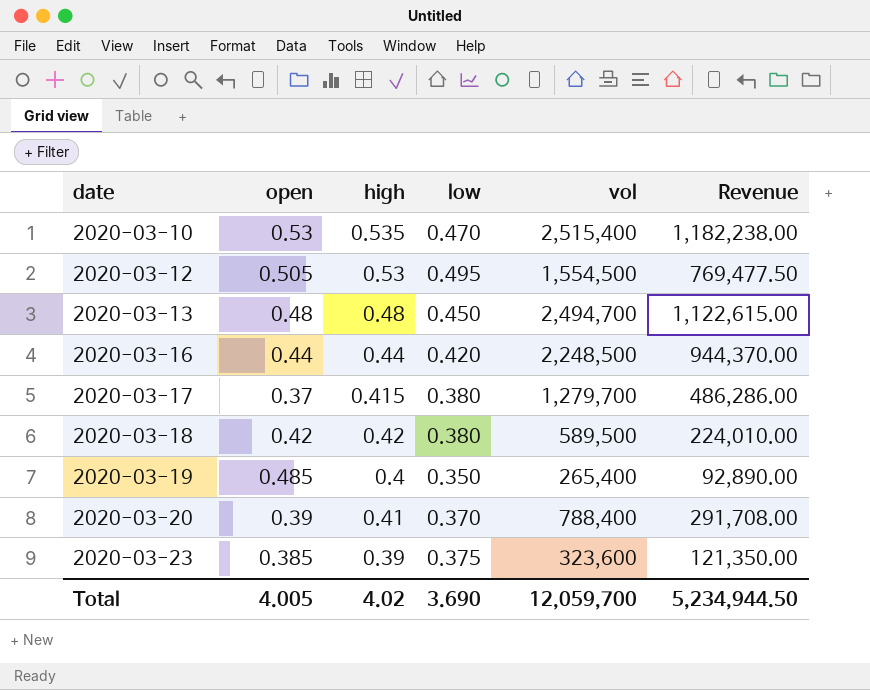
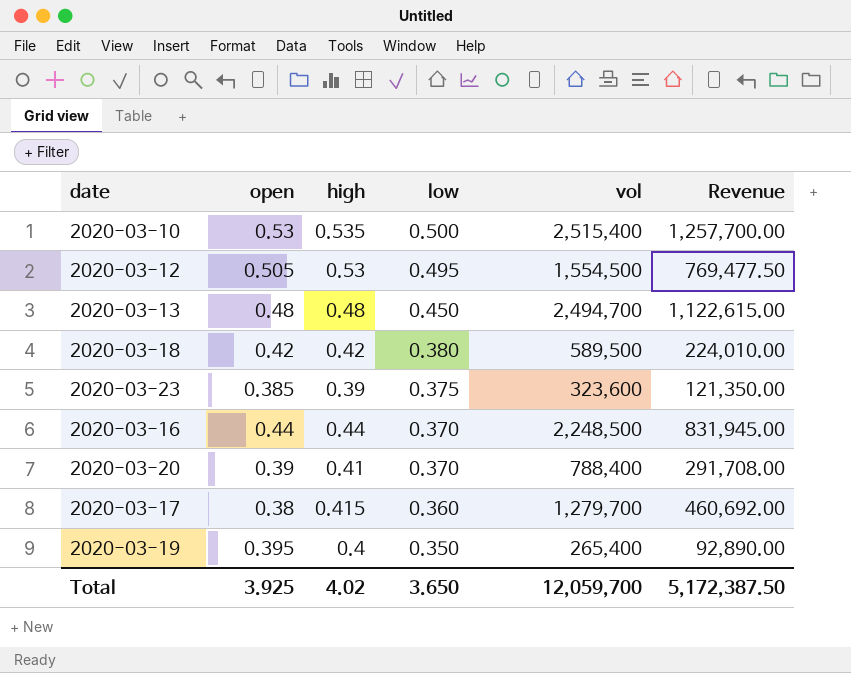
row order: date ascending -> low descending
2020-03-10 | low: 0.470 -> 0.500
2020-03-10 | Revenue: 1,182,238.00 -> 1,257,700.00
2020-03-16 | low: 0.420 -> 0.370
2020-03-16 | Revenue: 944,370.00 -> 831,945.00
2020-03-17 | open: 0.37 -> 0.38
2020-03-17 | low: 0.380 -> 0.360
2020-03-17 | Revenue: 486,286.00 -> 460,692.00
2020-03-19 | open: 0.485 -> 0.395
Total | open: 4.005 -> 3.925
Total | low: 3.690 -> 3.650
Total | Revenue: 5,234,944.50 -> 5,172,387.50

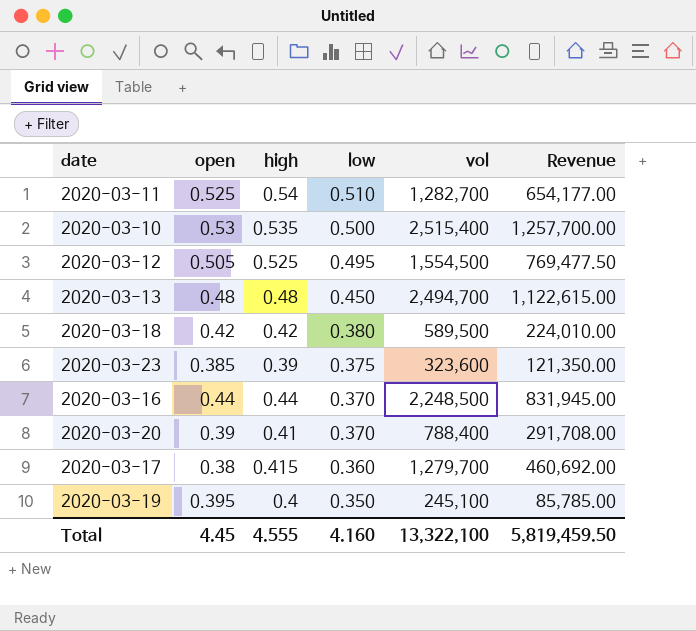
row 2020-03-11: none -> 0.525 | 0.54 | 0.510 | 1,282,700 | 654,177.00
2020-03-12 | high: 0.53 -> 0.525
2020-03-19 | vol: 265,400 -> 245,100
2020-03-19 | Revenue: 92,890.00 -> 85,785.00
Total | open: 3.925 -> 4.45
Total | high: 4.02 -> 4.555
Total | low: 3.650 -> 4.160
Total | vol: 12,059,700 -> 13,322,100
Total | Revenue: 5,172,387.50 -> 5,819,459.50

